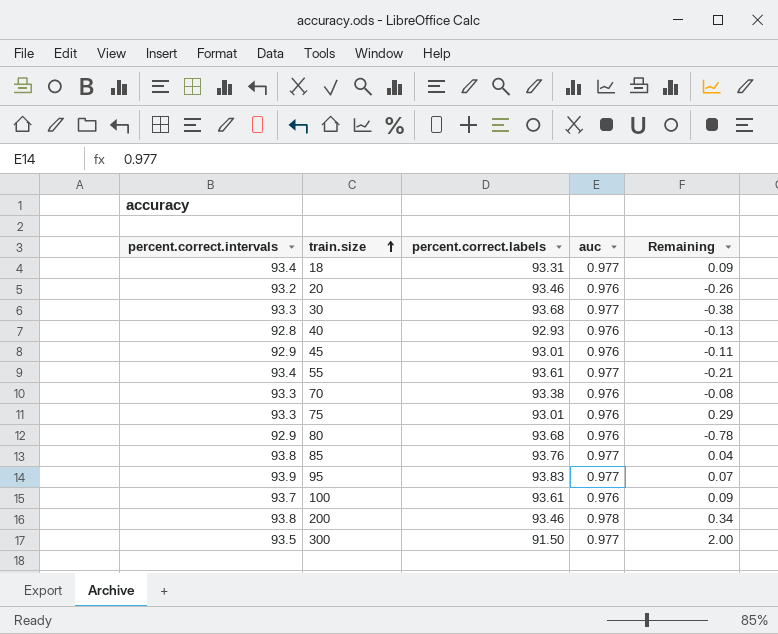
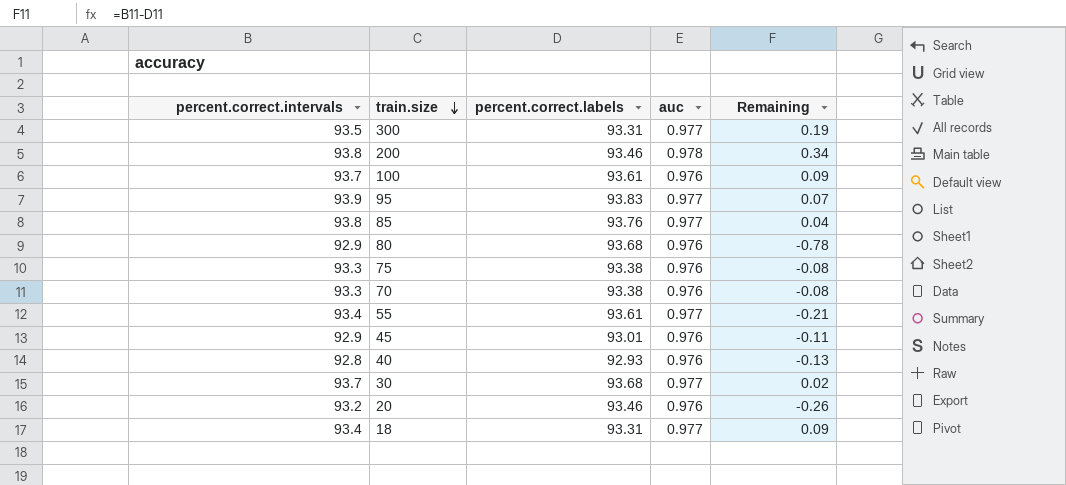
row order: train.size ascending -> train.size descending
300 | percent.correct.labels: 91.50 -> 93.31
300 | Remaining: 2.00 -> 0.19
75 | percent.correct.labels: 93.01 -> 93.38
75 | Remaining: 0.29 -> -0.08
30 | percent.correct.intervals: 93.3 -> 93.7
30 | Remaining: -0.38 -> 0.02

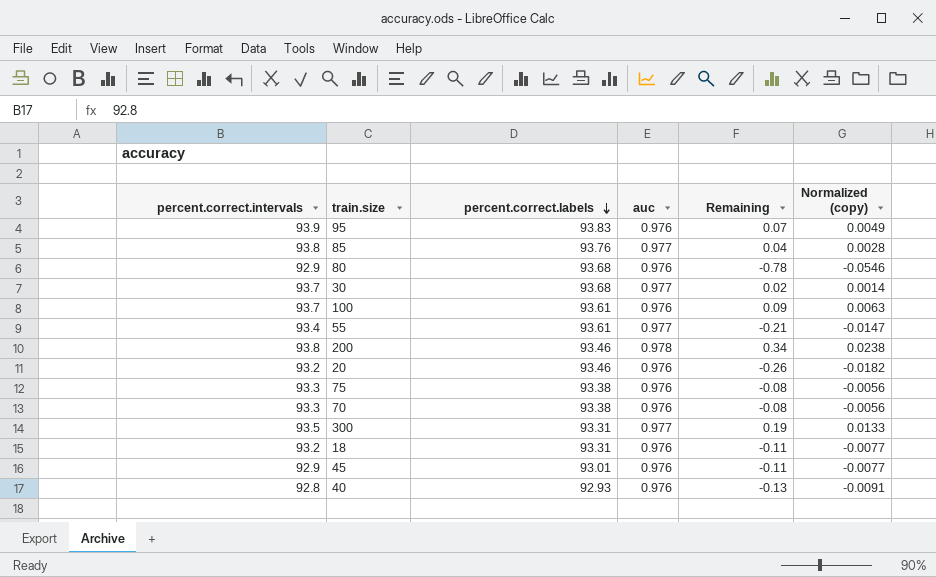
row order: train.size descending -> percent.correct.labels descending
column Normalized (copy) | formula: none -> [Remaining] * 0.07
95 | auc: 0.977 -> 0.976
18 | percent.correct.intervals: 93.4 -> 93.2
18 | auc: 0.977 -> 0.976
18 | Remaining: 0.09 -> -0.11

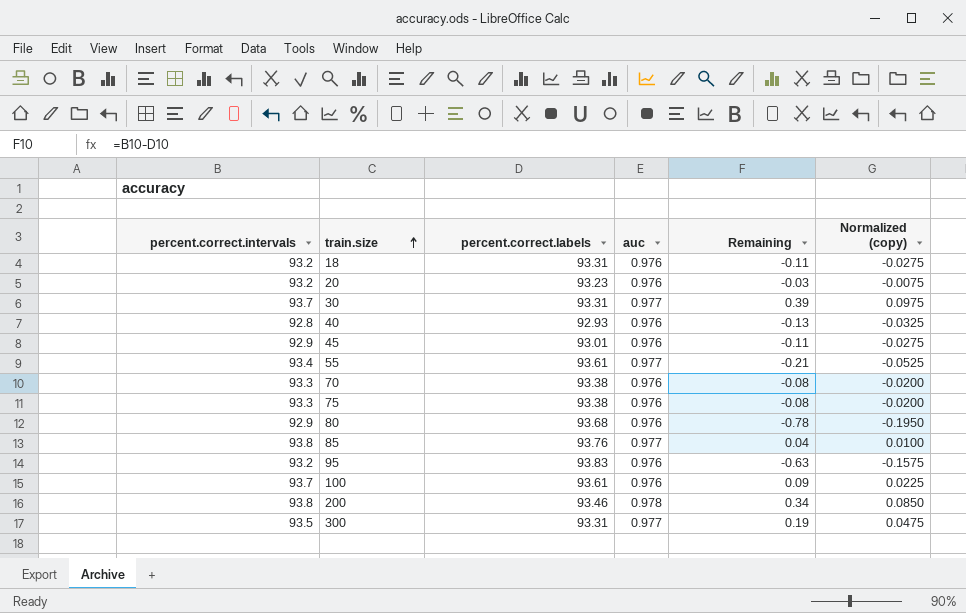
row order: percent.correct.labels descending -> train.size ascending
column Normalized (copy) | formula: [Remaining] * 0.07 -> [Remaining] * 0.25
20 | percent.correct.labels: 93.46 -> 93.23
20 | Remaining: -0.26 -> -0.03
30 | percent.correct.labels: 93.68 -> 93.31
30 | Remaining: 0.02 -> 0.39
95 | percent.correct.intervals: 93.9 -> 93.2
95 | Remaining: 0.07 -> -0.63

